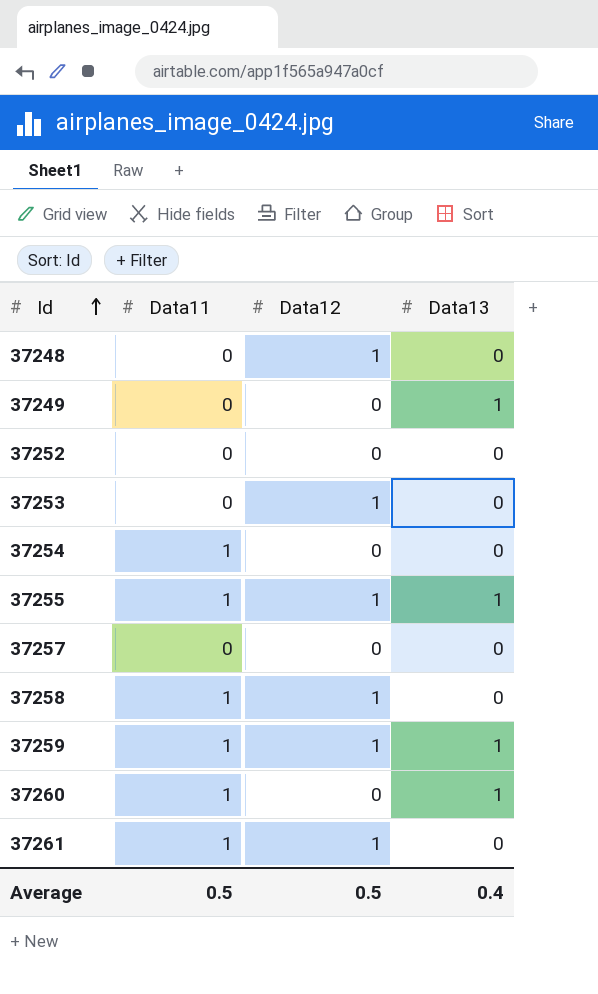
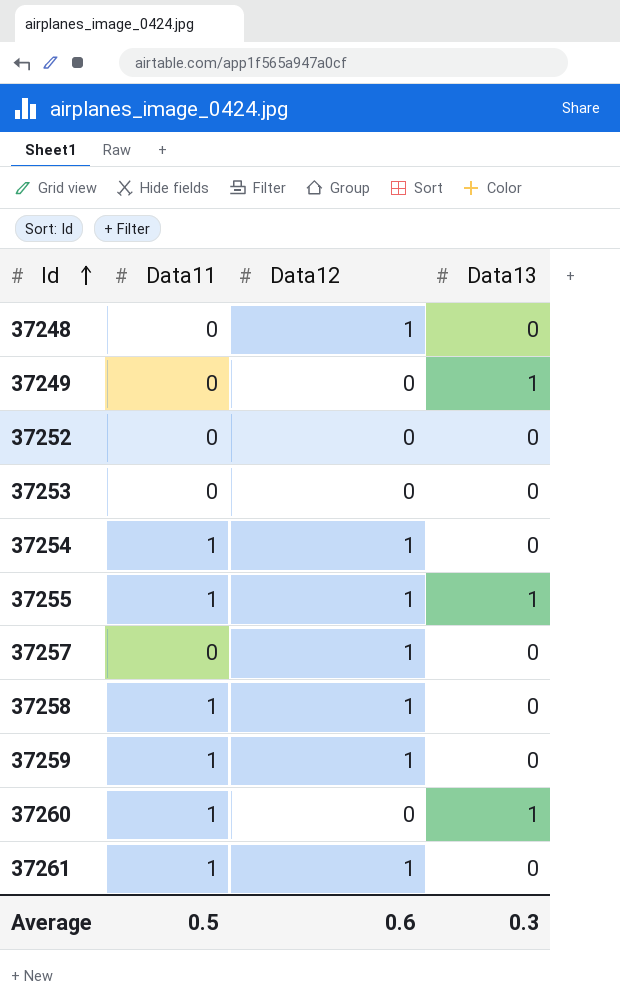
37253 | Data12: 1 -> 0
37254 | Data12: 0 -> 1
37257 | Data12: 0 -> 1
37259 | Data13: 1 -> 0
Average | Data12: 0.5 -> 0.6
Average | Data13: 0.4 -> 0.3

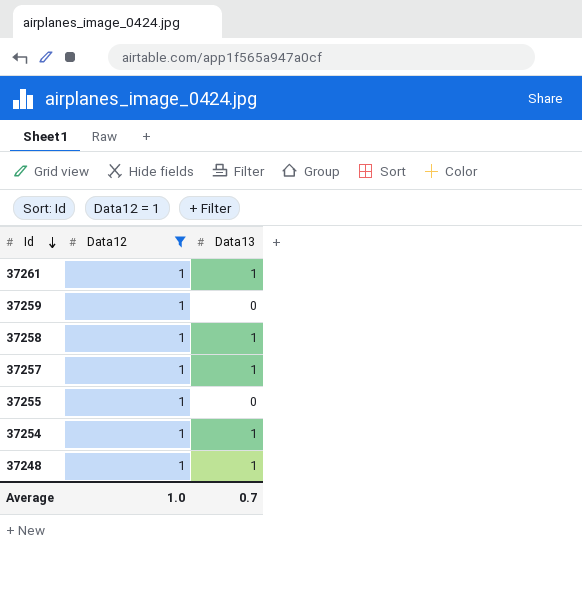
filter: none -> Data12 = 1
row order: Id ascending -> Id descending
column Data11 | position: 2 -> none
37261 | Data13: 0 -> 1
37258 | Data13: 0 -> 1
37257 | Data13: 0 -> 1
37255 | Data13: 1 -> 0
37254 | Data13: 0 -> 1
37248 | Data13: 0 -> 1
Average | Data12: 0.6 -> 1.0
Average | Data13: 0.3 -> 0.7

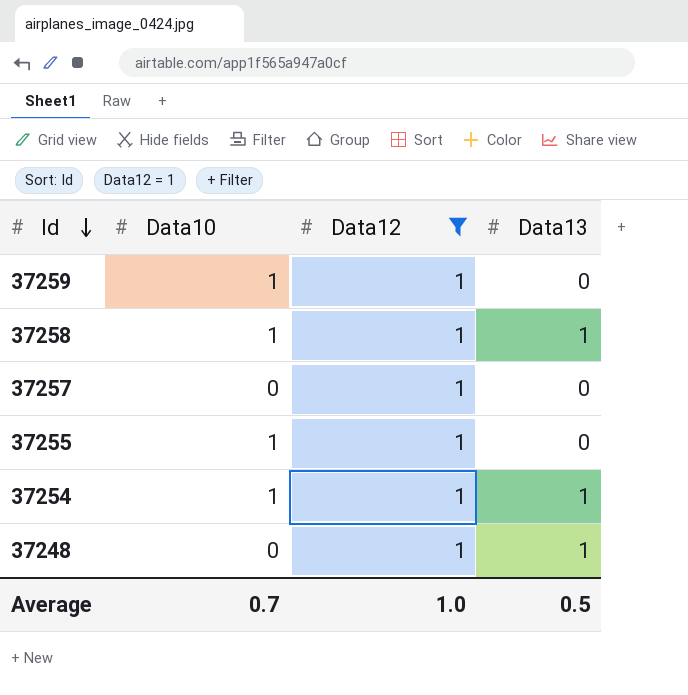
column Data10 | position: none -> 2
row 37261: 1 | 1 -> none
37257 | Data13: 1 -> 0
Average | Data13: 0.7 -> 0.5

